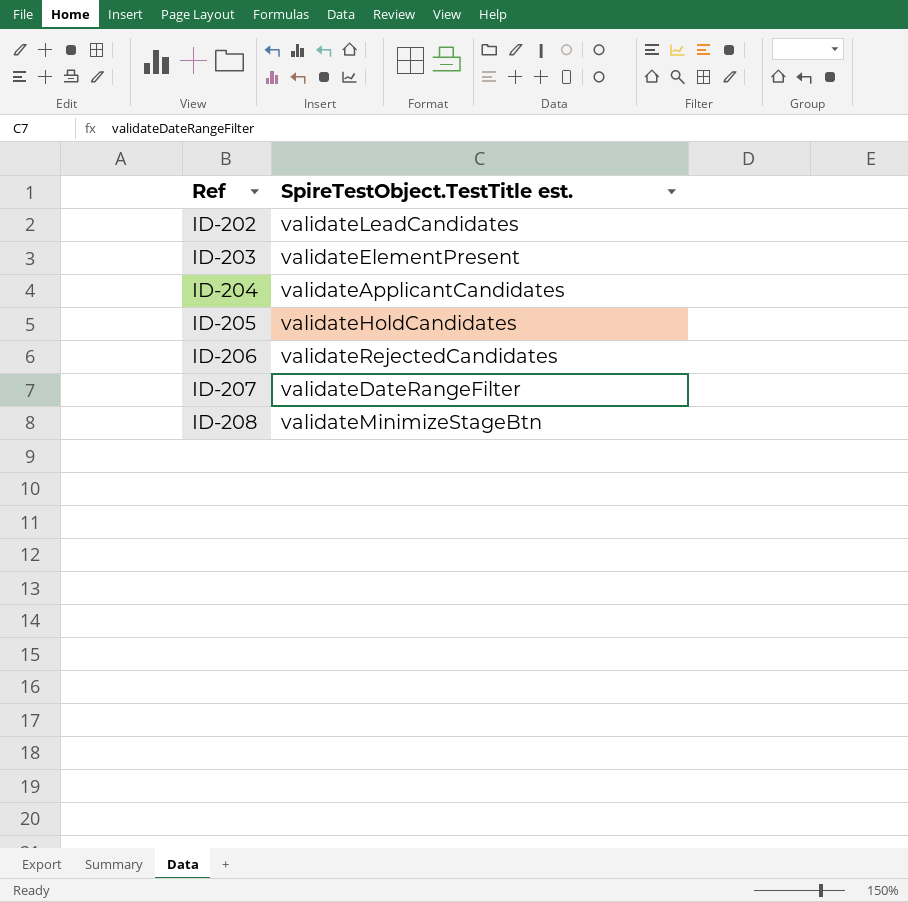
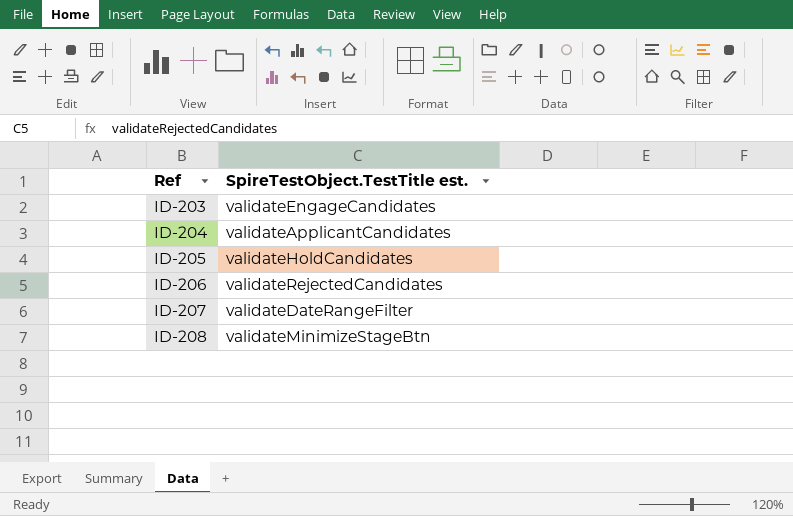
row ID-202: validateLeadCandidates -> none
ID-203 | SpireTestObject.TestTitle est.: validateElementPresent -> validateEngageCandidates

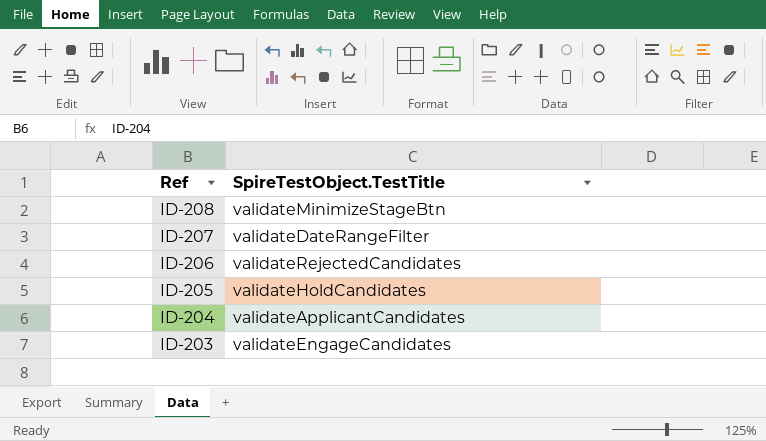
row order: Ref ascending -> Ref descending
column name: SpireTestObject.TestTitle est. -> SpireTestObject.TestTitle

